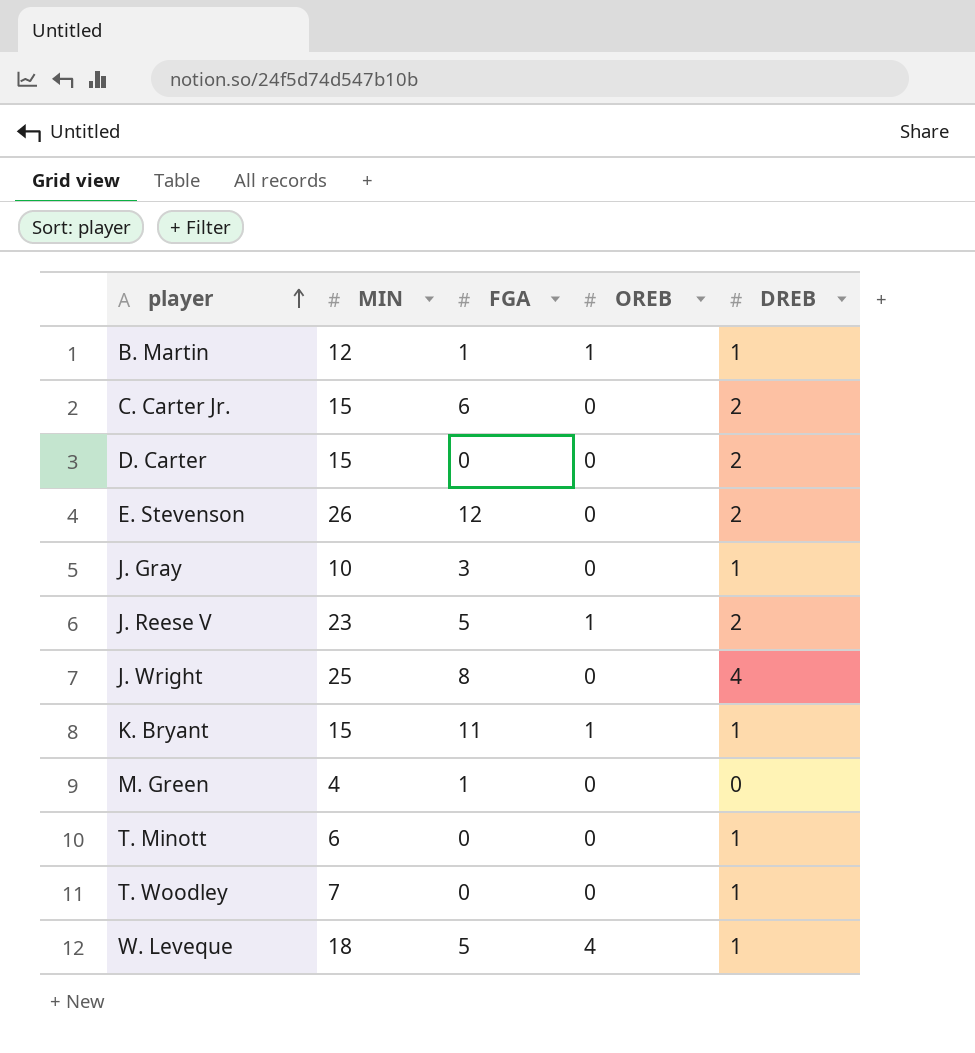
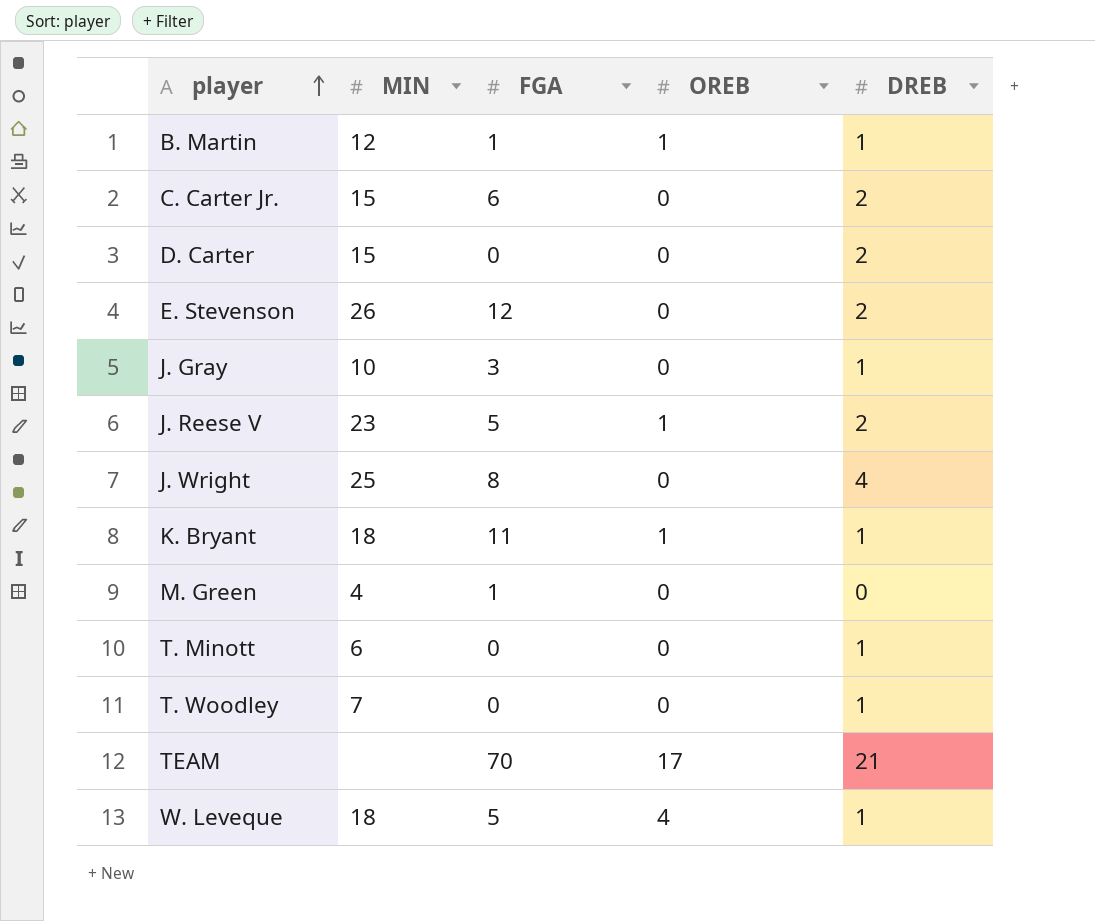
K. Bryant | MIN: 15 -> 18
row TEAM: none -> none | 70 | 17 | 21

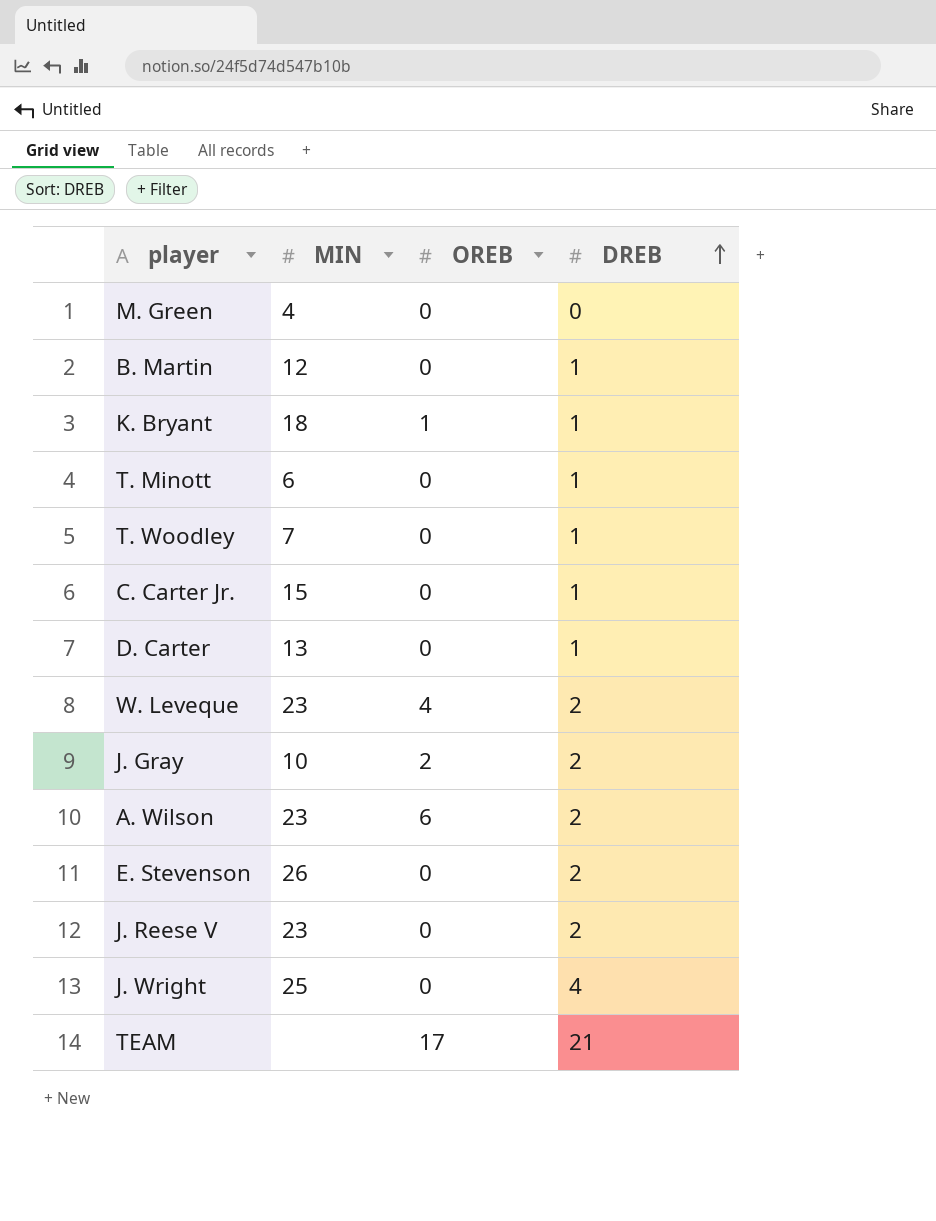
row order: player ascending -> DREB ascending
column FGA | position: 3 -> none
B. Martin | OREB: 1 -> 0
C. Carter Jr. | DREB: 2 -> 1
D. Carter | MIN: 15 -> 13
D. Carter | DREB: 2 -> 1
W. Leveque | MIN: 18 -> 23
W. Leveque | DREB: 1 -> 2
J. Gray | OREB: 0 -> 2
J. Gray | DREB: 1 -> 2
row A. Wilson: none -> 23 | 6 | 2
J. Reese V | OREB: 1 -> 0

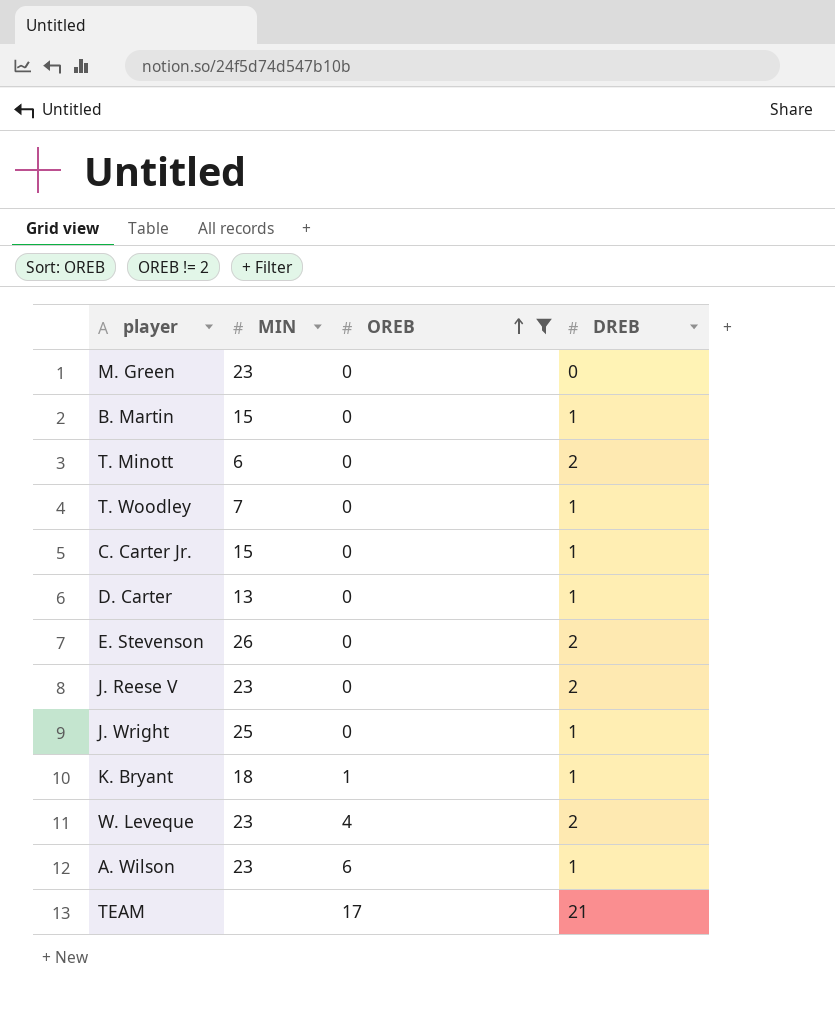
filter: none -> OREB != 2
row order: DREB ascending -> OREB ascending
M. Green | MIN: 4 -> 23
B. Martin | MIN: 12 -> 15
T. Minott | DREB: 1 -> 2
J. Wright | DREB: 4 -> 1
A. Wilson | DREB: 2 -> 1

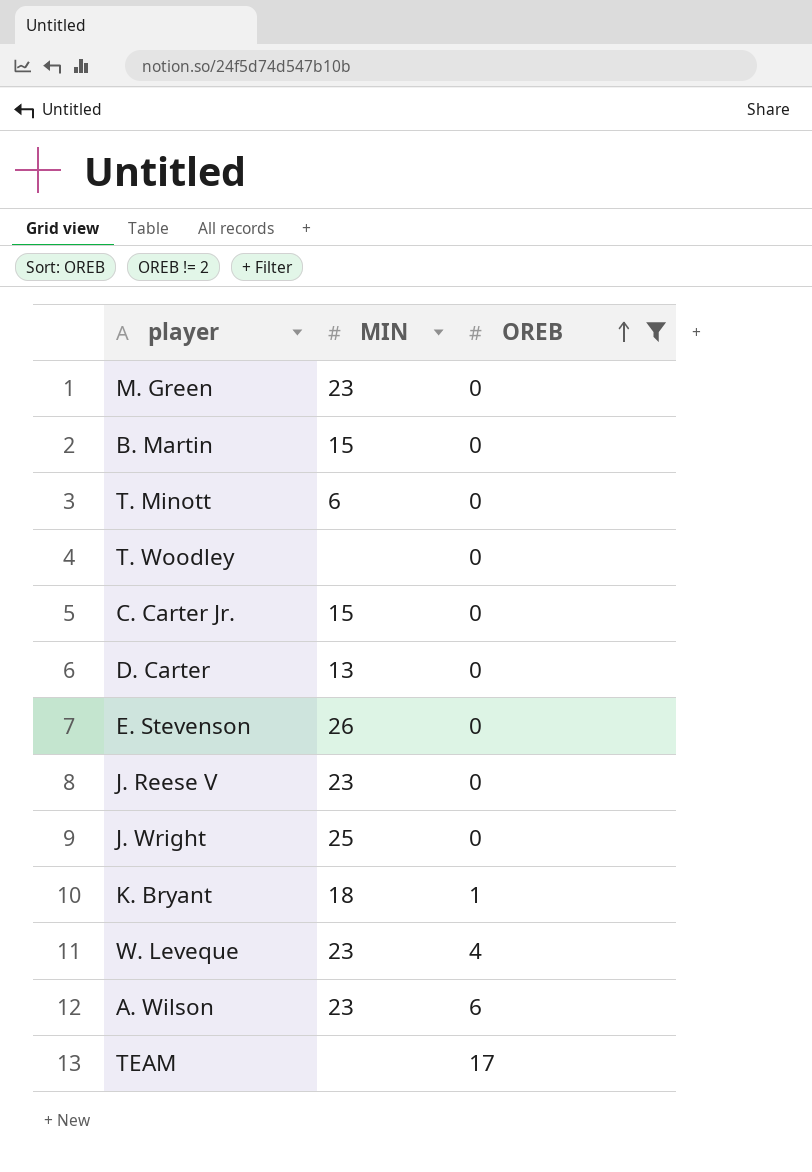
column DREB | position: 4 -> none
T. Woodley | MIN: 7 -> none

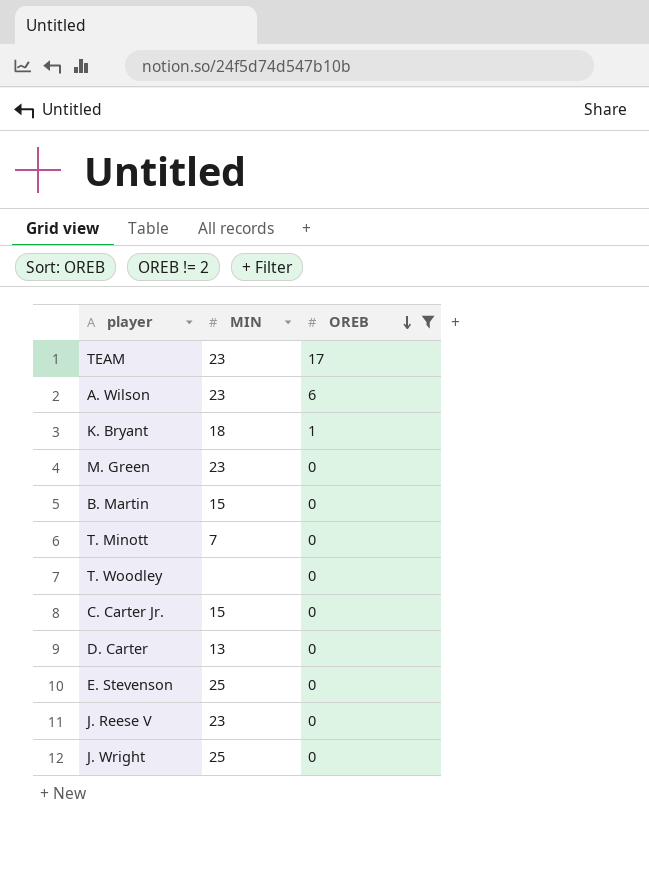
row order: OREB ascending -> OREB descending
row W. Leveque: 23 | 4 -> none
TEAM | MIN: none -> 23
T. Minott | MIN: 6 -> 7
E. Stevenson | MIN: 26 -> 25

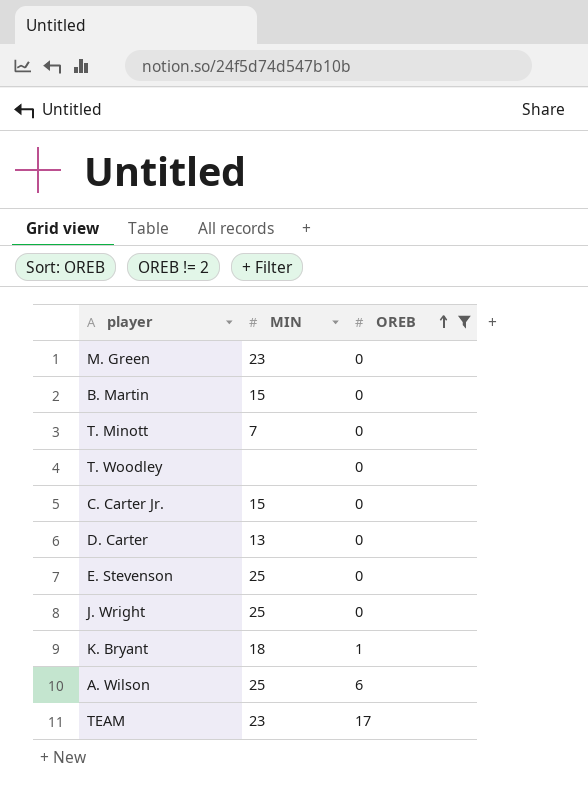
row order: OREB descending -> OREB ascending
row J. Reese V: 23 | 0 -> none
A. Wilson | MIN: 23 -> 25

